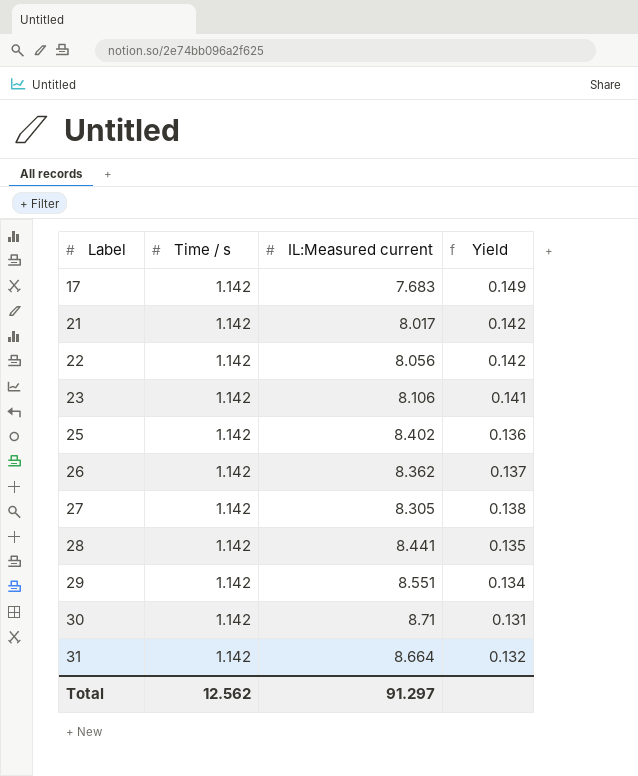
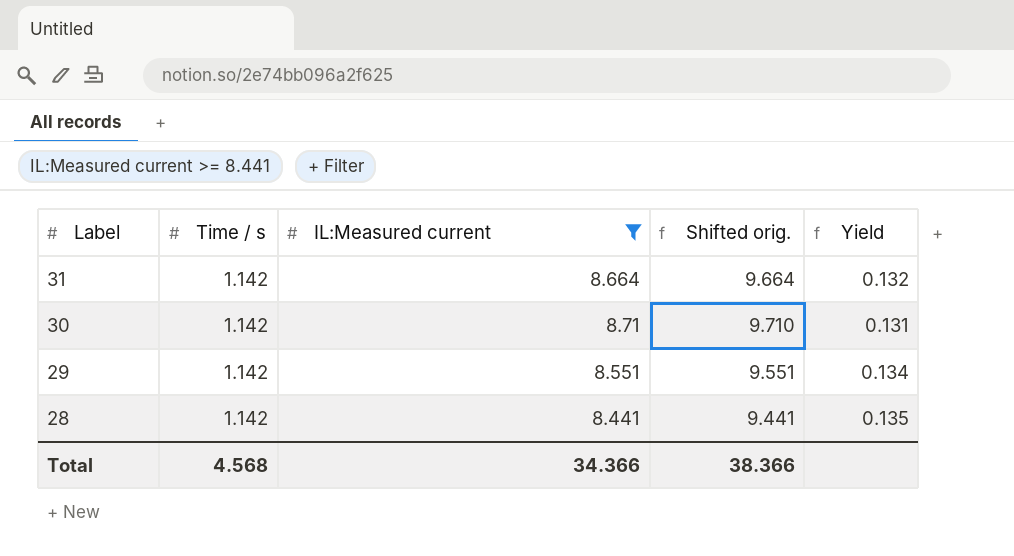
filter: none -> IL:Measured current >= 8.441
row order: Label ascending -> Label descending
column Shifted orig. | formula: none -> [IL:Measured current] + 1
Total | Time / s: 12.562 -> 4.568
Total | IL:Measured current: 91.297 -> 34.366

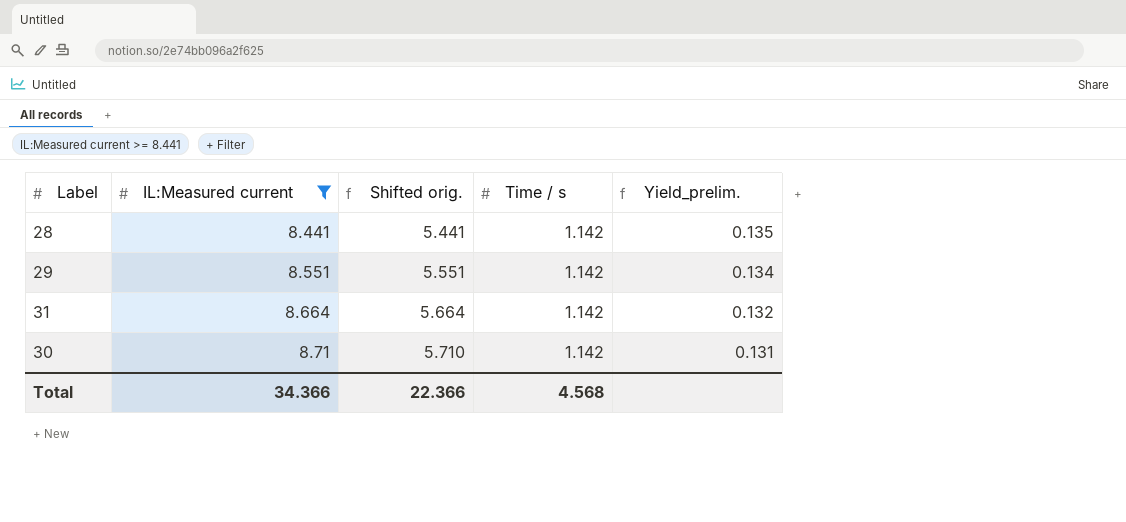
row order: Label descending -> IL:Measured current ascending
column Shifted orig. | formula: [IL:Measured current] + 1 -> [IL:Measured current] - 3
column Time / s | position: 2 -> 4
column name: Yield -> Yield_prelim.
Total | Shifted orig.: 38.366 -> 22.366

